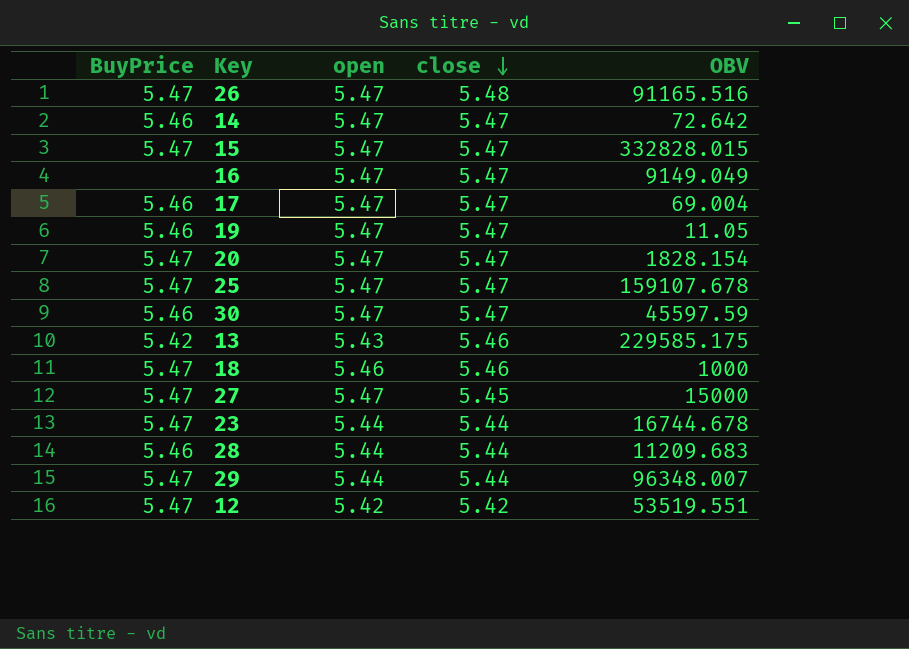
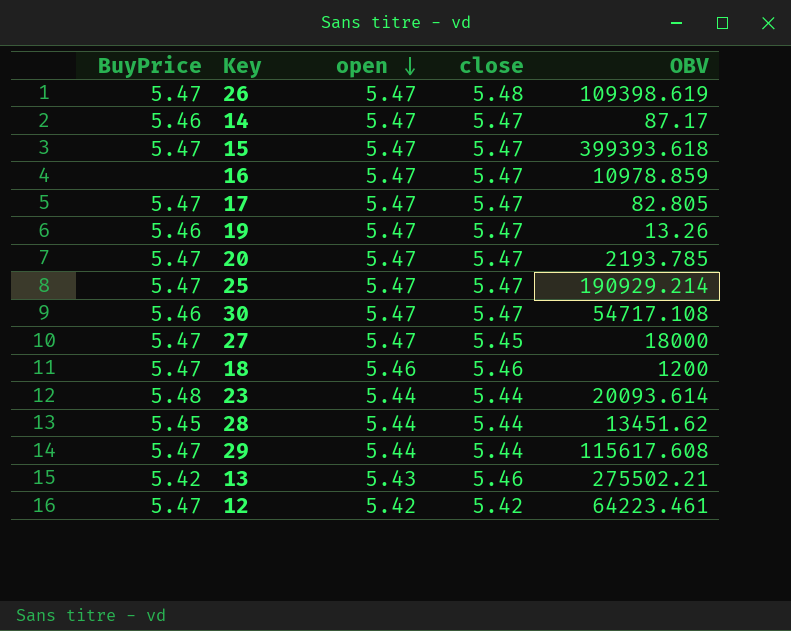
row order: close descending -> open descending
26 | OBV: 91165.516 -> 109398.619
14 | OBV: 72.642 -> 87.17
15 | OBV: 332828.015 -> 399393.618
16 | OBV: 9149.049 -> 10978.859
17 | BuyPrice: 5.46 -> 5.47
17 | OBV: 69.004 -> 82.805
19 | OBV: 11.05 -> 13.26
20 | OBV: 1828.154 -> 2193.785
25 | OBV: 159107.678 -> 190929.214
30 | OBV: 45597.59 -> 54717.108
27 | OBV: 15000 -> 18000
18 | OBV: 1000 -> 1200
23 | BuyPrice: 5.47 -> 5.48
23 | OBV: 16744.678 -> 20093.614
28 | BuyPrice: 5.46 -> 5.45
28 | OBV: 11209.683 -> 13451.62
29 | OBV: 96348.007 -> 115617.608
13 | OBV: 229585.175 -> 275502.21
12 | OBV: 53519.551 -> 64223.461

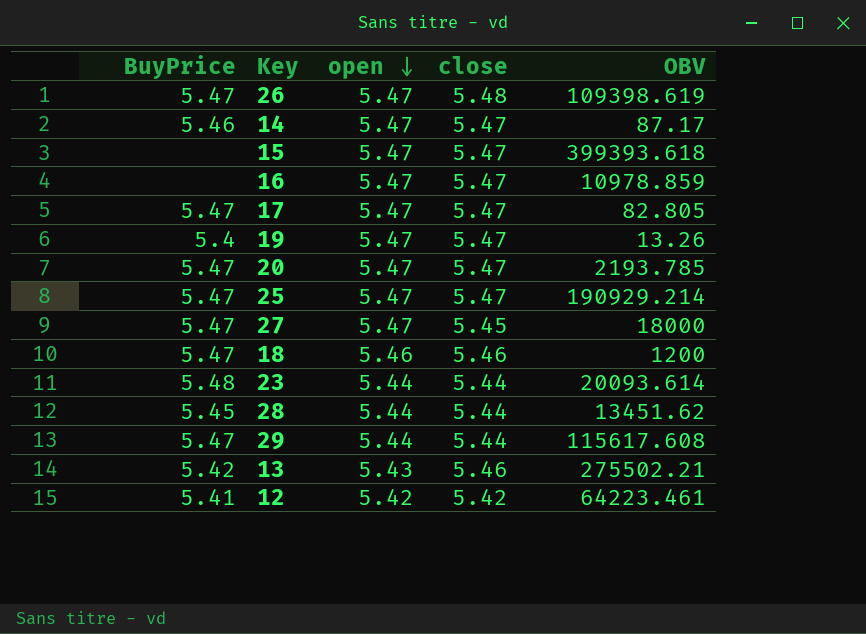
row 30: 5.46 | 5.47 | 5.47 | 54717.108 -> none
15 | BuyPrice: 5.47 -> none
19 | BuyPrice: 5.46 -> 5.4
12 | BuyPrice: 5.47 -> 5.41

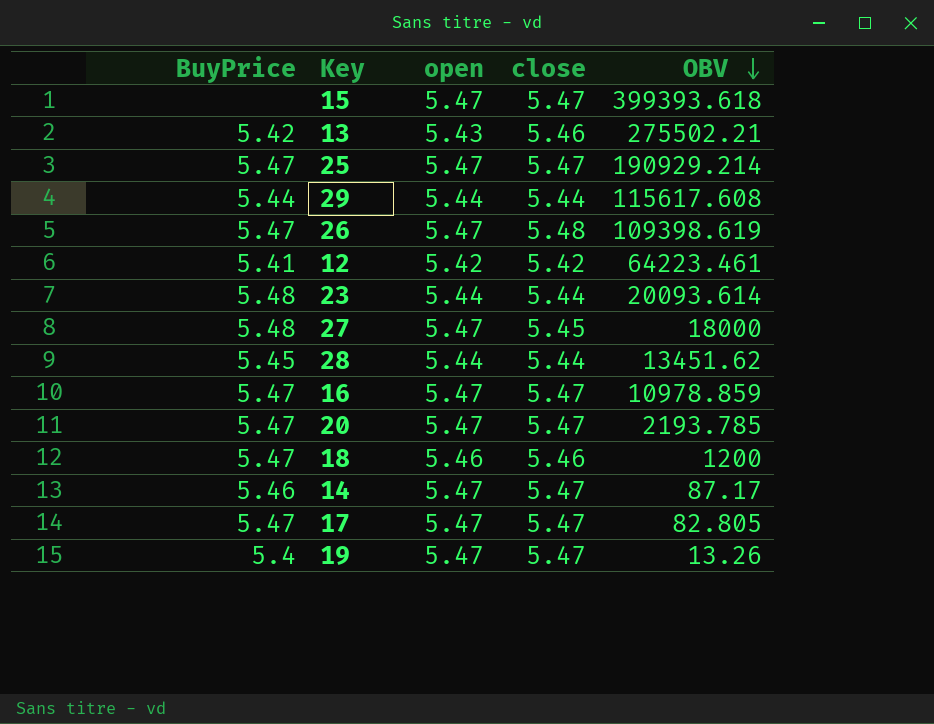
row order: open descending -> OBV descending
29 | BuyPrice: 5.47 -> 5.44
27 | BuyPrice: 5.47 -> 5.48
16 | BuyPrice: none -> 5.47

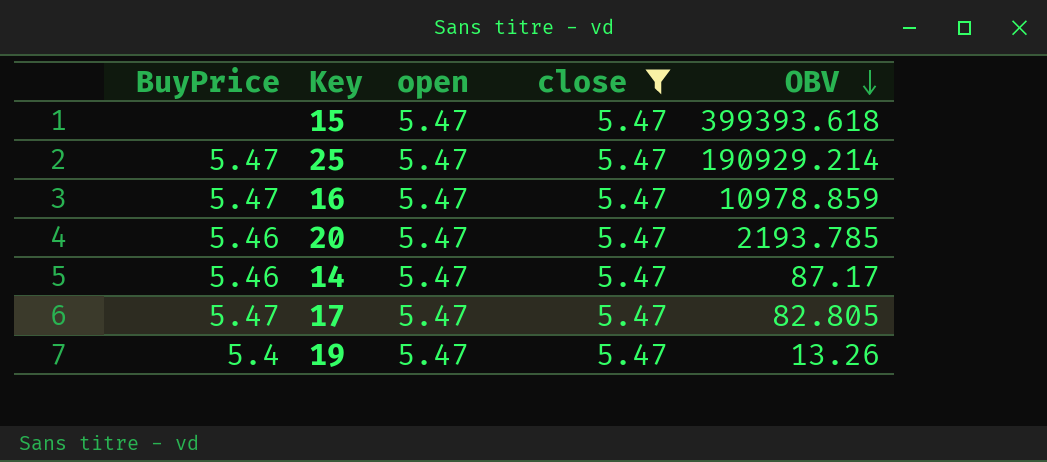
filter: none -> close = 5.47
20 | BuyPrice: 5.47 -> 5.46

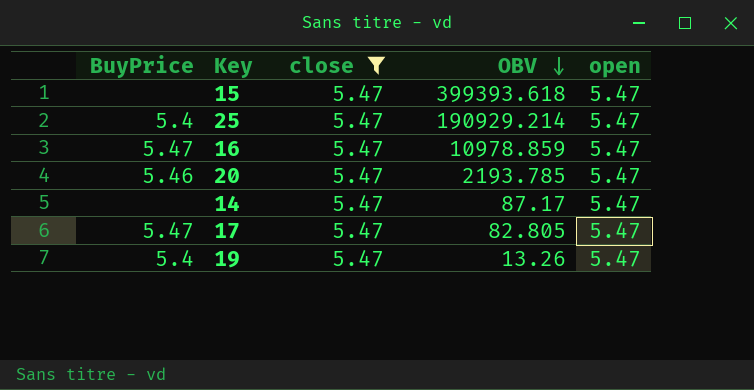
column open | position: 3 -> 5
25 | BuyPrice: 5.47 -> 5.4
14 | BuyPrice: 5.46 -> none

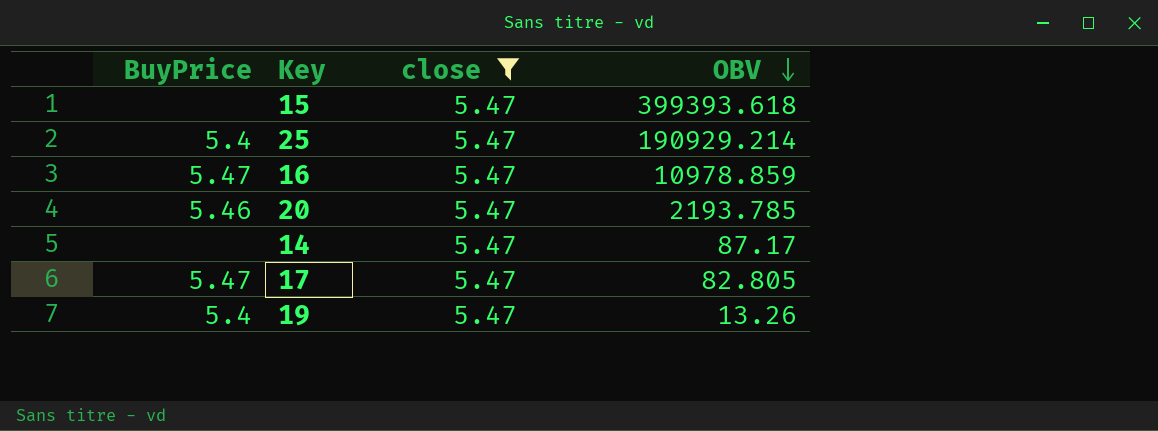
column open | position: 5 -> none

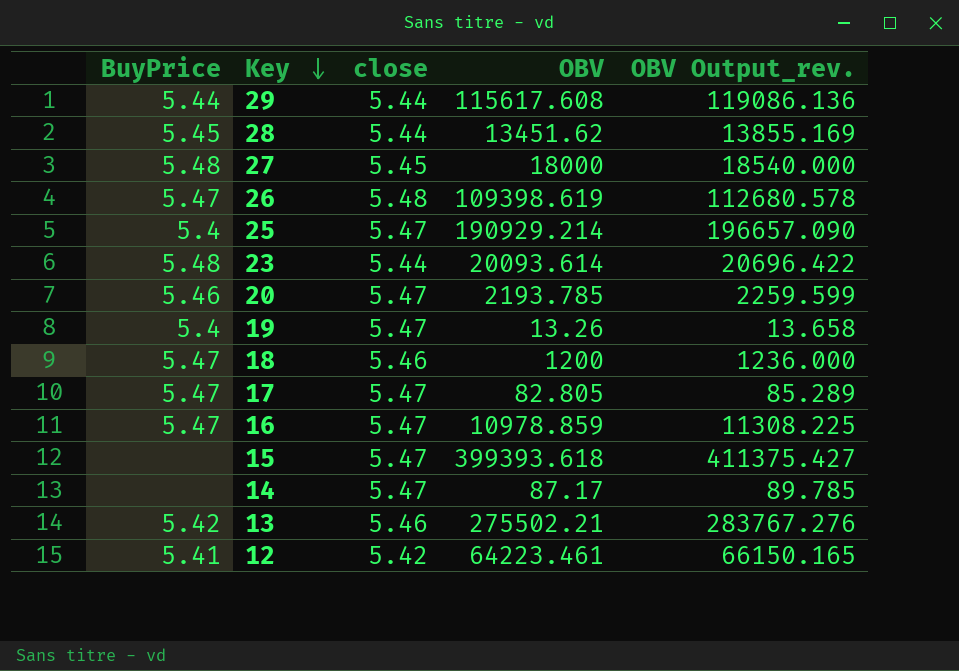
filter: close = 5.47 -> none
row order: OBV descending -> Key descending
column OBV Output_rev. | formula: none -> [OBV] * 1.03

